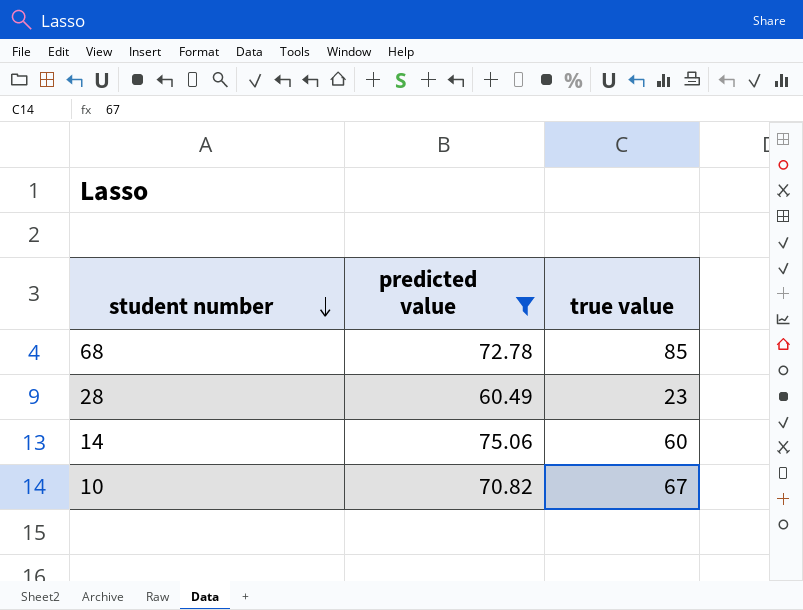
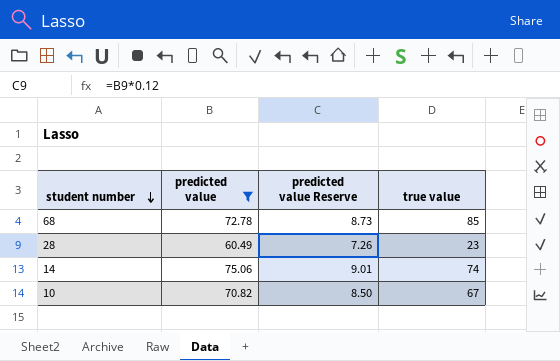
column predicted value Reserve | formula: none -> [predicted value] * 0.12
14 | true value: 60 -> 74

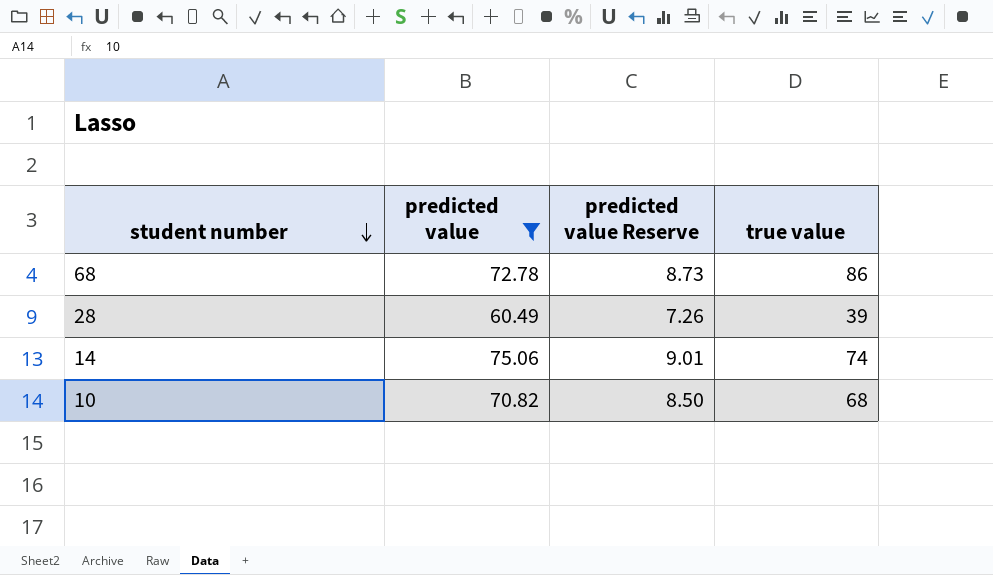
68 | true value: 85 -> 86
28 | true value: 23 -> 39
10 | true value: 67 -> 68

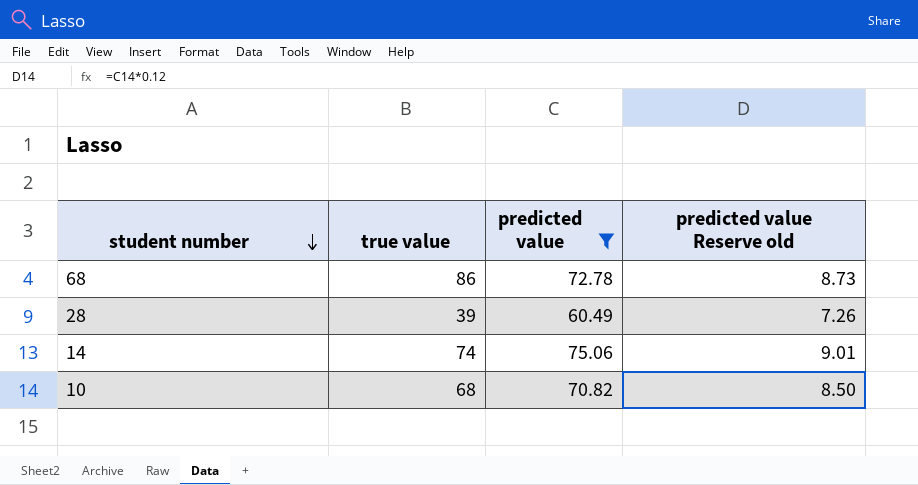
column true value | position: 4 -> 2
column name: predicted value Reserve -> predicted value Reserve old

